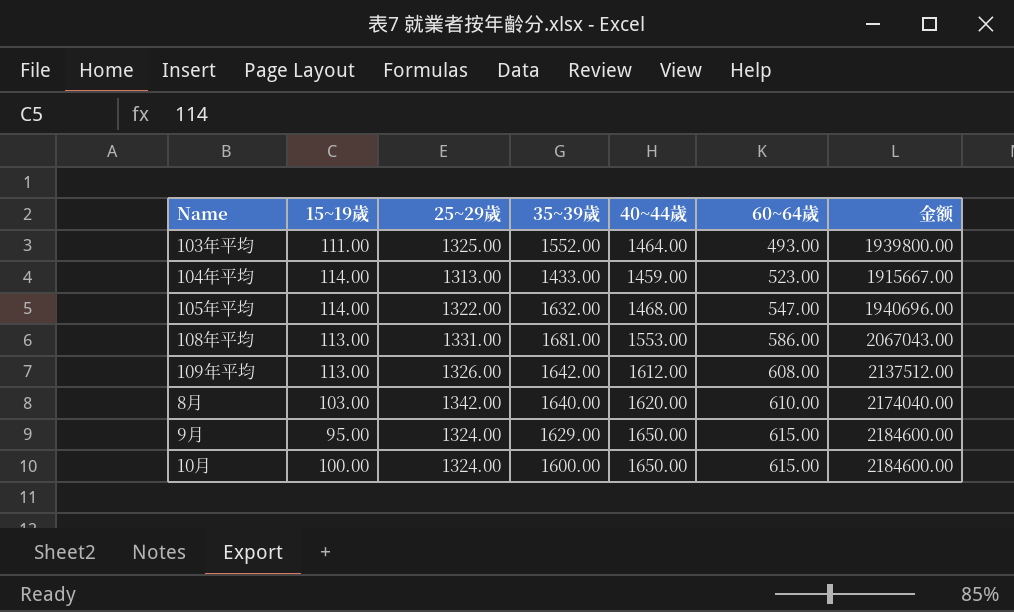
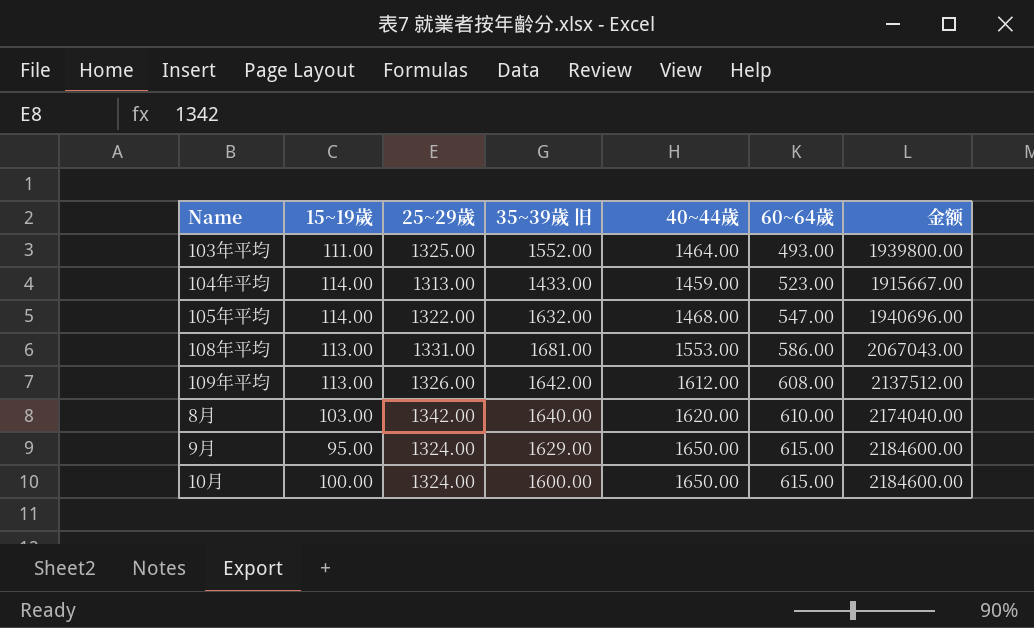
column name: 35~39歲 -> 35~39歲 旧

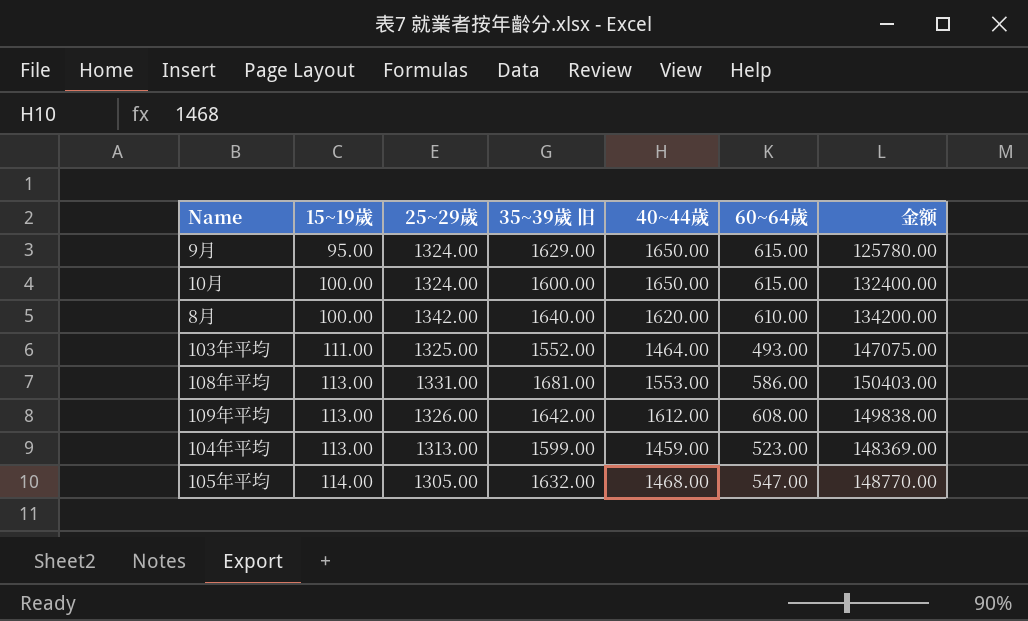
row order: 60~64歲 ascending -> 15~19歲 ascending
column 金额 | formula: [25~29歲] * [40~44歲] -> [15~19歲] * [25~29歲]
8月 | 15~19歲: 103.00 -> 100.00
104年平均 | 15~19歲: 114.00 -> 113.00
104年平均 | 35~39歲 旧: 1433.00 -> 1599.00
105年平均 | 25~29歲: 1322.00 -> 1305.00

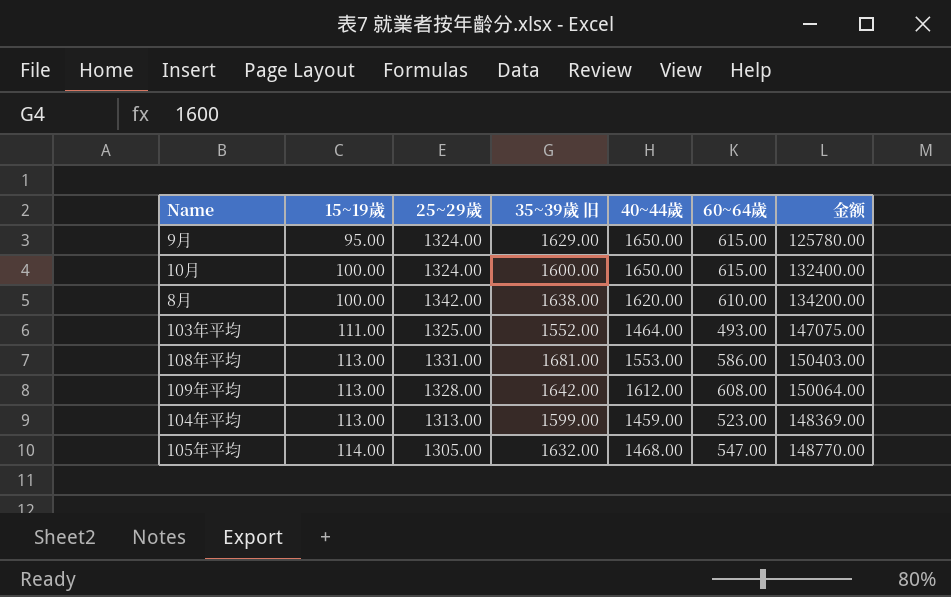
8月 | 35~39歲 旧: 1640.00 -> 1638.00
109年平均 | 25~29歲: 1326.00 -> 1328.00
109年平均 | 金额: 149838.00 -> 150064.00

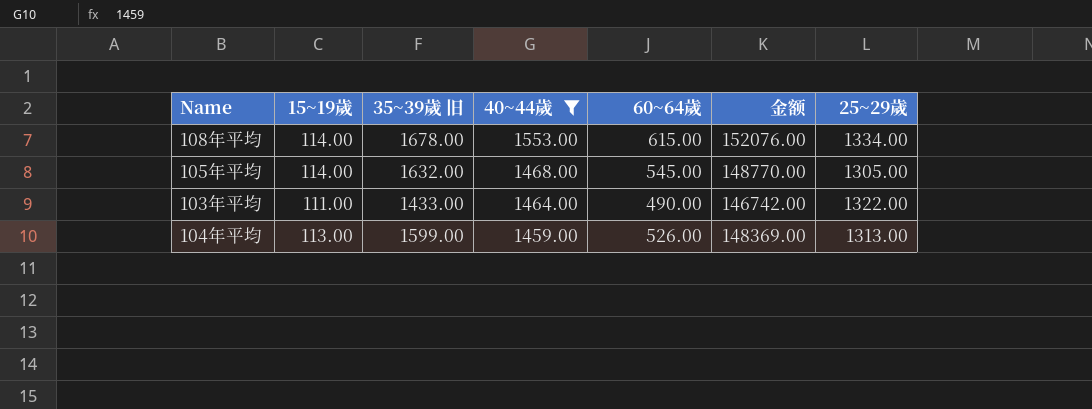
filter: none -> 40~44歲 <= 1553.00
row order: 15~19歲 ascending -> 40~44歲 descending
column 25~29歲 | position: 3 -> 7
108年平均 | 15~19歲: 113.00 -> 114.00
108年平均 | 35~39歲 旧: 1681.00 -> 1678.00
108年平均 | 60~64歲: 586.00 -> 615.00
108年平均 | 金额: 150403.00 -> 152076.00
108年平均 | 25~29歲: 1331.00 -> 1334.00
105年平均 | 60~64歲: 547.00 -> 545.00
103年平均 | 35~39歲 旧: 1552.00 -> 1433.00
103年平均 | 60~64歲: 493.00 -> 490.00
103年平均 | 金额: 147075.00 -> 146742.00
103年平均 | 25~29歲: 1325.00 -> 1322.00
104年平均 | 60~64歲: 523.00 -> 526.00

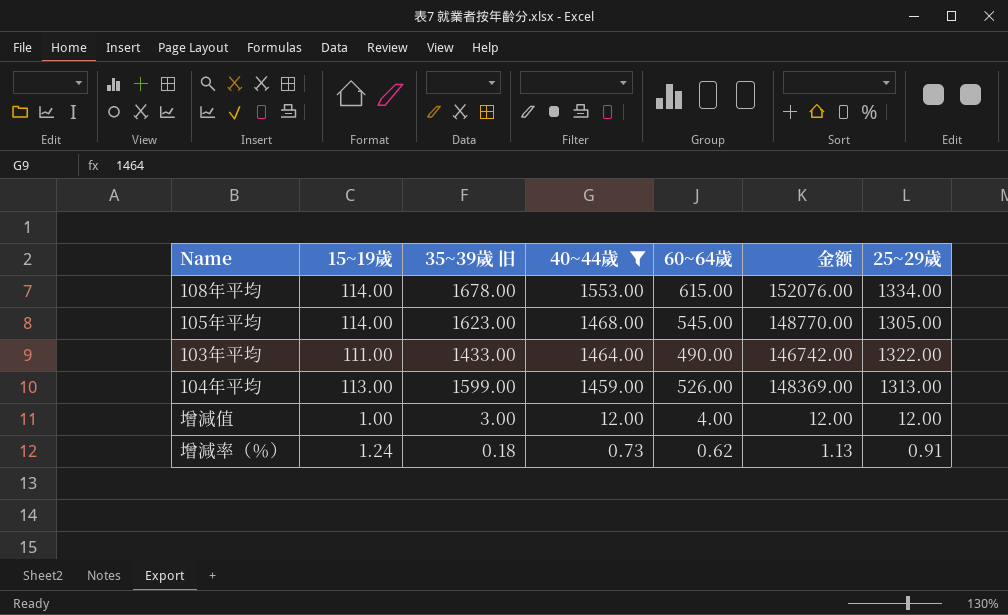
105年平均 | 35~39歲 旧: 1632.00 -> 1623.00
row 增減值: none -> 1.00 | 3.00 | 12.00 | 4.00 | 12.00 | 12.00
row 增減率（％）: none -> 1.24 | 0.18 | 0.73 | 0.62 | 1.13 | 0.91

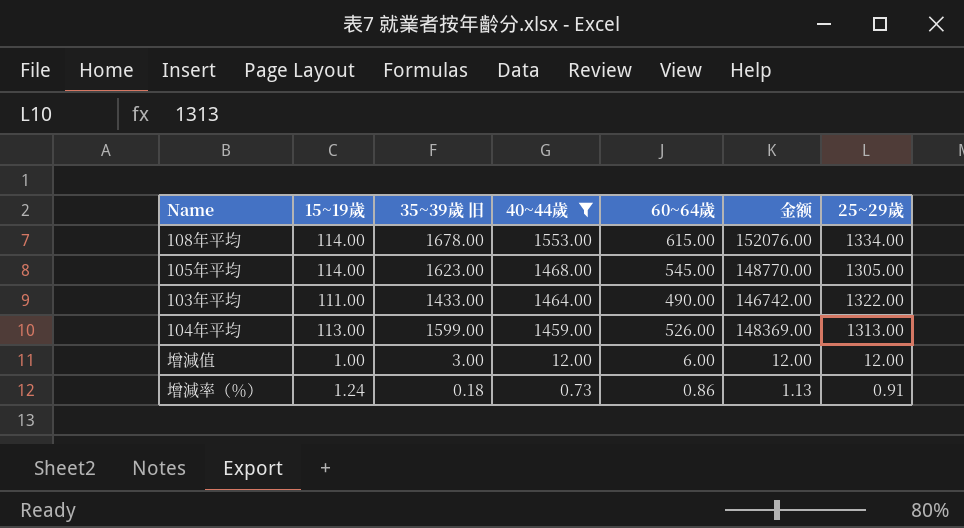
增減值 | 60~64歲: 4.00 -> 6.00
增減率（％） | 60~64歲: 0.62 -> 0.86

